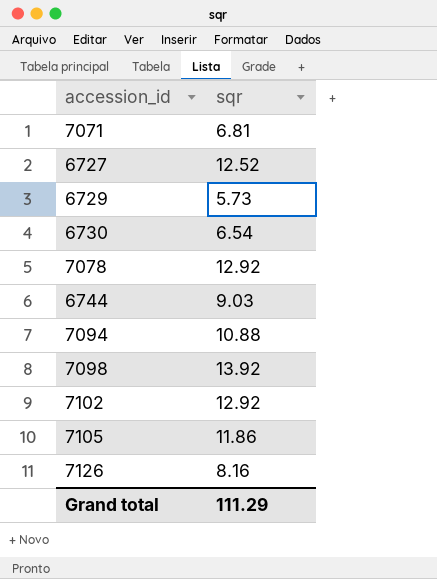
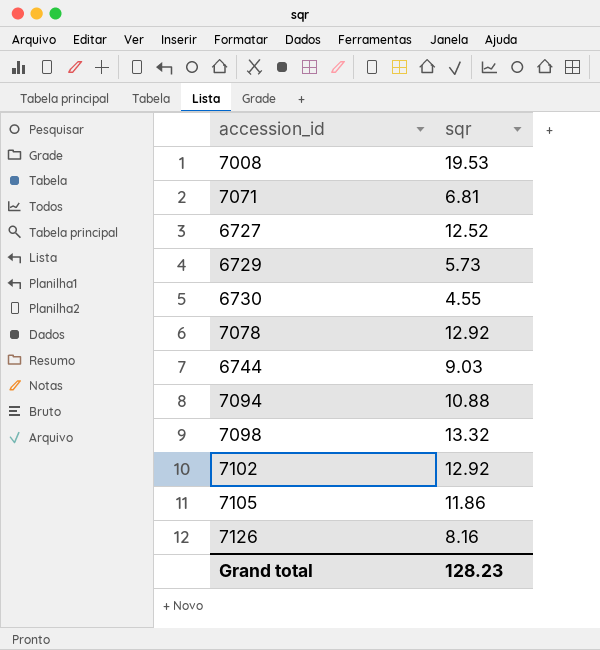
row 7008: none -> 19.53
6730 | sqr: 6.54 -> 4.55
7098 | sqr: 13.92 -> 13.32
Grand total | sqr: 111.29 -> 128.23

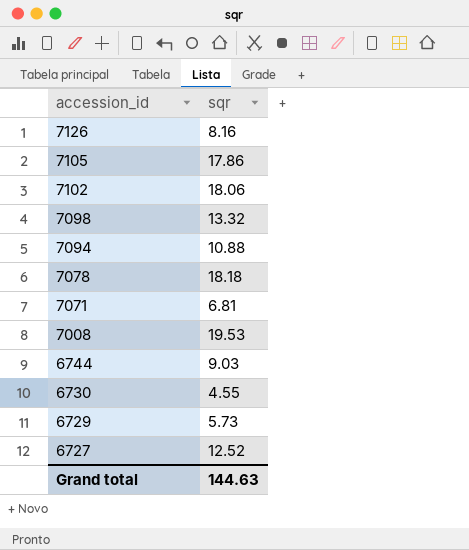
row order: none -> accession_id descending
7105 | sqr: 11.86 -> 17.86
7102 | sqr: 12.92 -> 18.06
7078 | sqr: 12.92 -> 18.18
Grand total | sqr: 128.23 -> 144.63

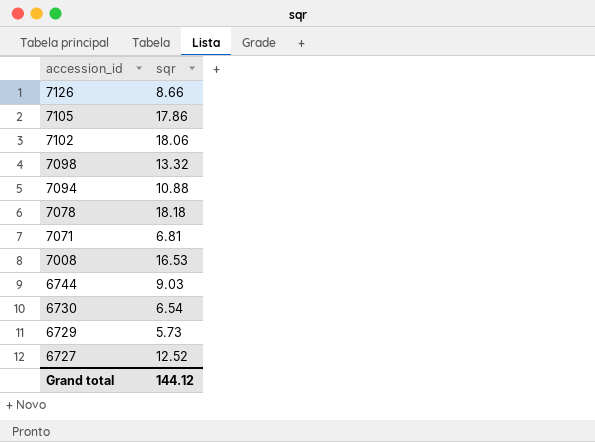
7126 | sqr: 8.16 -> 8.66
7008 | sqr: 19.53 -> 16.53
6730 | sqr: 4.55 -> 6.54
Grand total | sqr: 144.63 -> 144.12

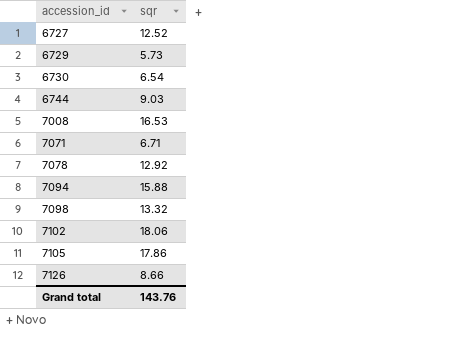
row order: accession_id descending -> accession_id ascending
7071 | sqr: 6.81 -> 6.71
7078 | sqr: 18.18 -> 12.92
7094 | sqr: 10.88 -> 15.88
Grand total | sqr: 144.12 -> 143.76

